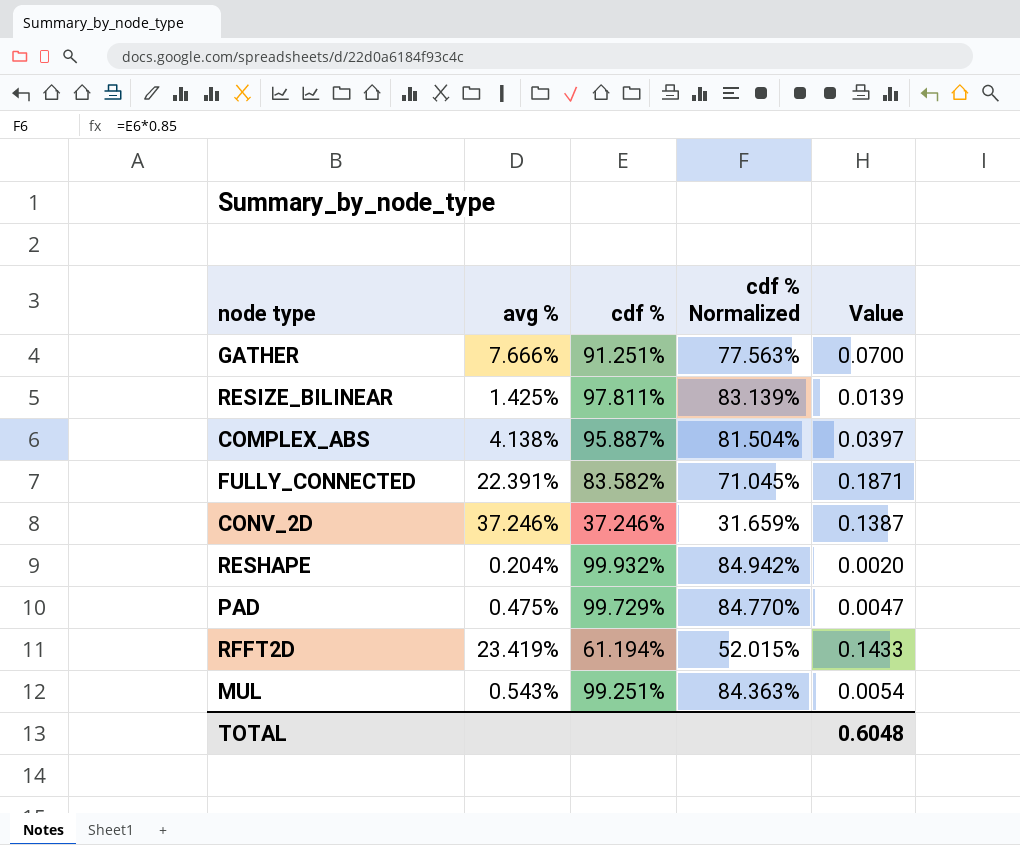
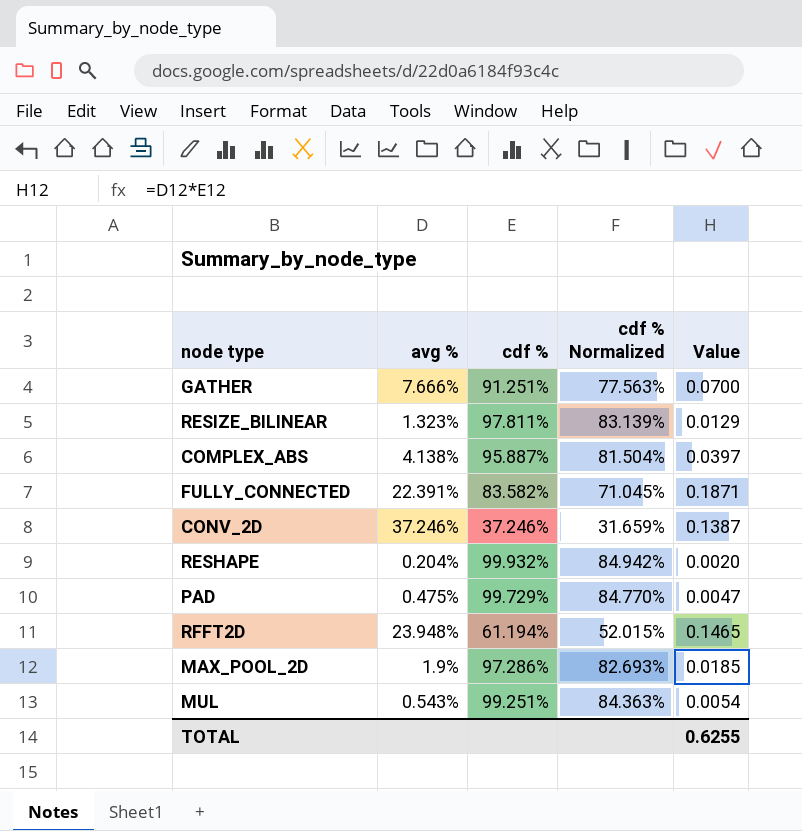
RESIZE_BILINEAR | avg %: 1.425% -> 1.323%
RESIZE_BILINEAR | Value: 0.0139 -> 0.0129
RFFT2D | avg %: 23.419% -> 23.948%
RFFT2D | Value: 0.1433 -> 0.1465
row MAX_POOL_2D: none -> 1.9% | 97.286% | 82.693% | 0.0185
TOTAL | Value: 0.6048 -> 0.6255

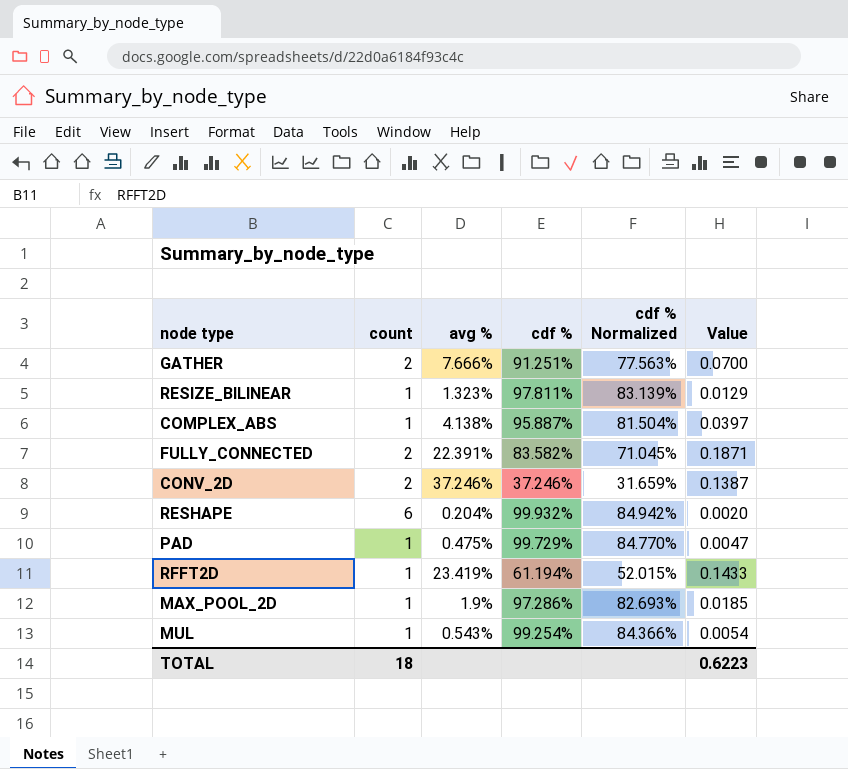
column count | position: none -> 2
RFFT2D | avg %: 23.948% -> 23.419%
RFFT2D | Value: 0.1465 -> 0.1433
MUL | cdf %: 99.251% -> 99.254%
MUL | cdf % Normalized: 84.363% -> 84.366%
TOTAL | Value: 0.6255 -> 0.6223

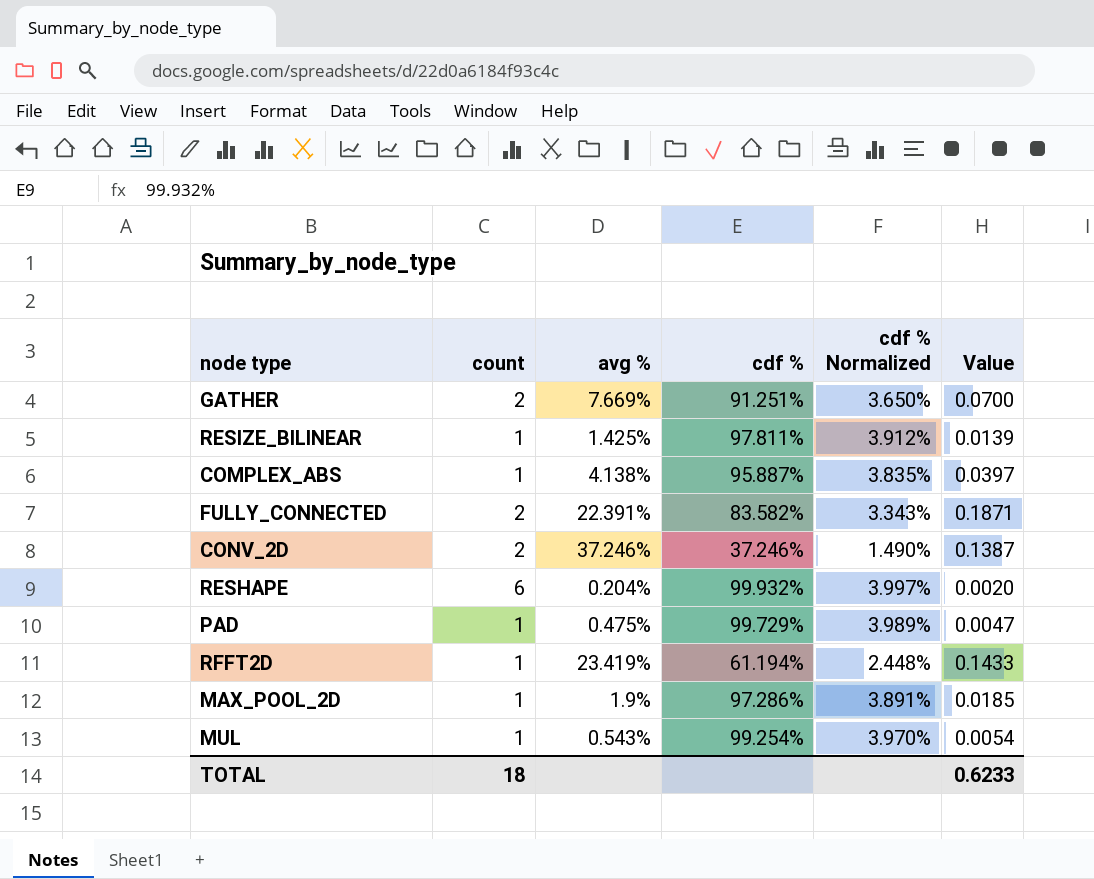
column cdf % Normalized | formula: [cdf %] * 0.85 -> [cdf %] * 0.04
GATHER | avg %: 7.666% -> 7.669%
RESIZE_BILINEAR | avg %: 1.323% -> 1.425%
RESIZE_BILINEAR | Value: 0.0129 -> 0.0139
TOTAL | Value: 0.6223 -> 0.6233

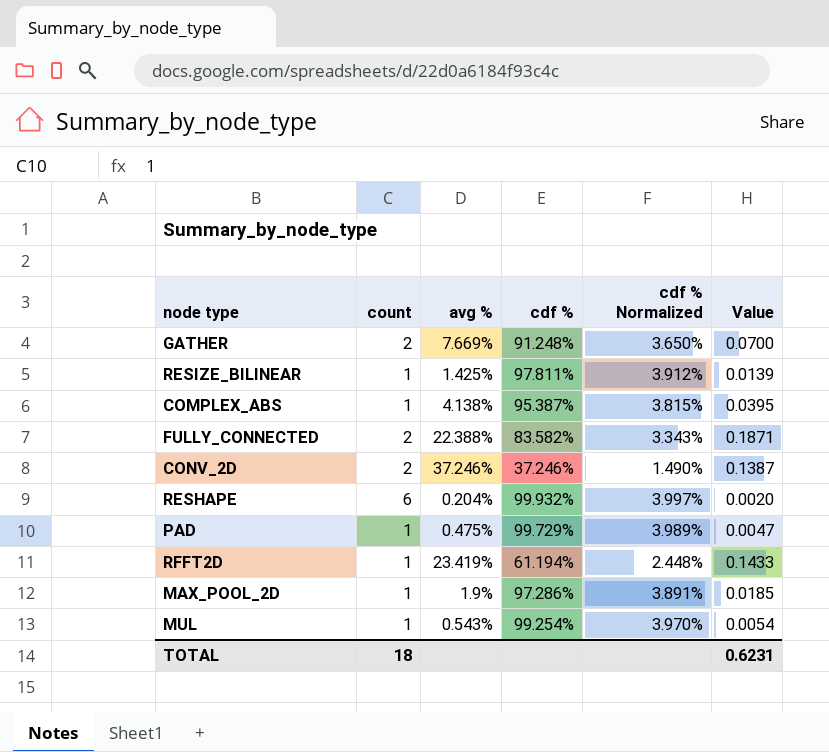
GATHER | cdf %: 91.251% -> 91.248%
COMPLEX_ABS | cdf %: 95.887% -> 95.387%
COMPLEX_ABS | cdf % Normalized: 3.835% -> 3.815%
COMPLEX_ABS | Value: 0.0397 -> 0.0395
FULLY_CONNECTED | avg %: 22.391% -> 22.388%
TOTAL | Value: 0.6233 -> 0.6231

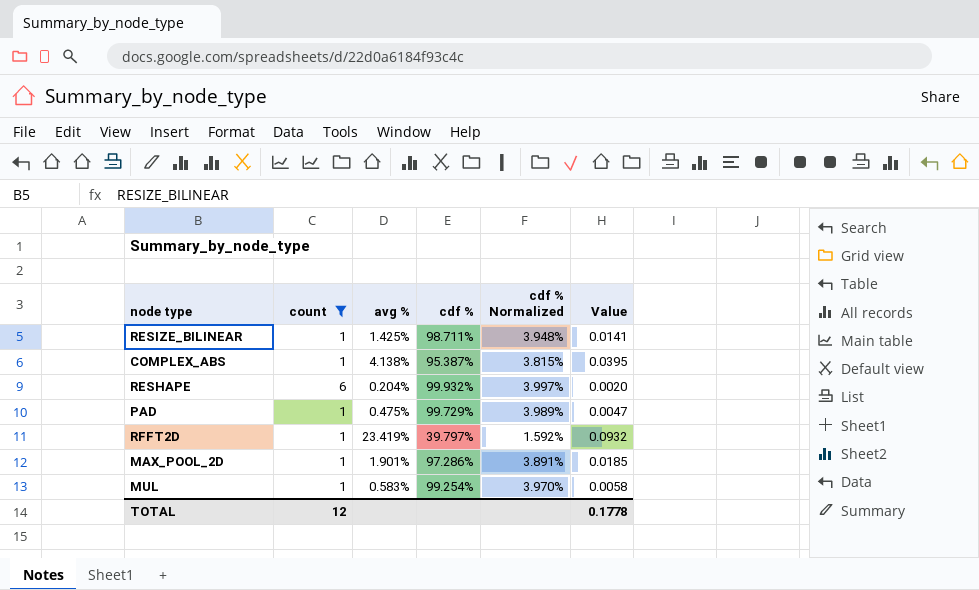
filter: none -> count != 2
RESIZE_BILINEAR | cdf %: 97.811% -> 98.711%
RESIZE_BILINEAR | cdf % Normalized: 3.912% -> 3.948%
RESIZE_BILINEAR | Value: 0.0139 -> 0.0141
RFFT2D | cdf %: 61.194% -> 39.797%
RFFT2D | cdf % Normalized: 2.448% -> 1.592%
RFFT2D | Value: 0.1433 -> 0.0932
MAX_POOL_2D | avg %: 1.9% -> 1.901%
MUL | avg %: 0.543% -> 0.583%
MUL | Value: 0.0054 -> 0.0058
TOTAL | count: 18 -> 12
TOTAL | Value: 0.6231 -> 0.1778

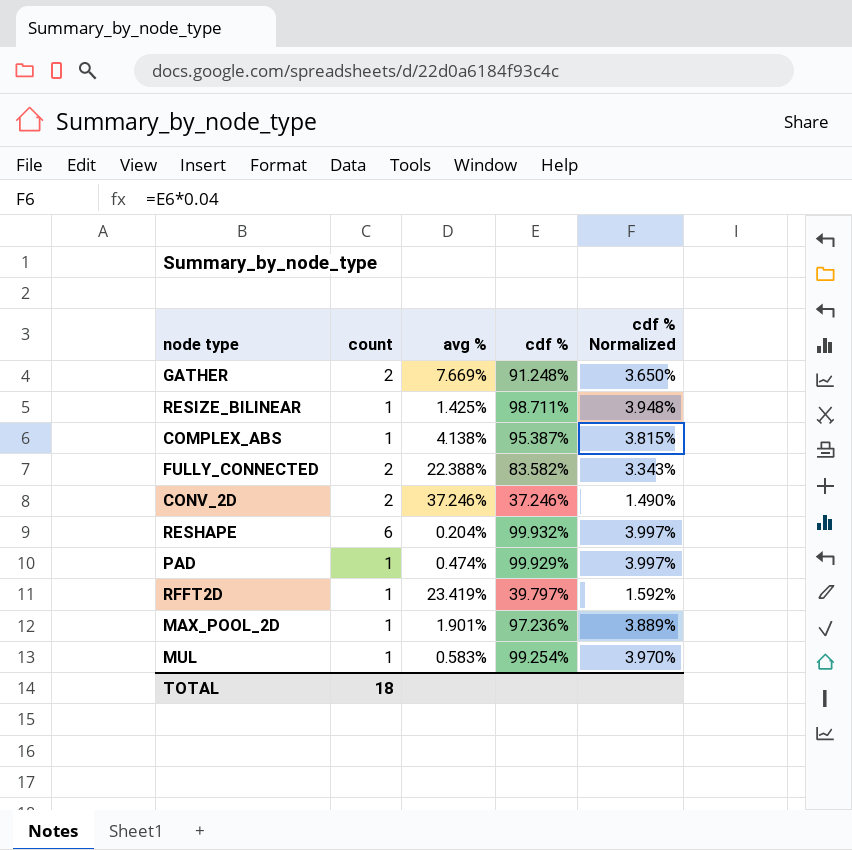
filter: count != 2 -> none
column Value | formula: [avg %] * [cdf %] -> none
PAD | avg %: 0.475% -> 0.474%
PAD | cdf %: 99.729% -> 99.929%
PAD | cdf % Normalized: 3.989% -> 3.997%
MAX_POOL_2D | cdf %: 97.286% -> 97.236%
MAX_POOL_2D | cdf % Normalized: 3.891% -> 3.889%
TOTAL | count: 12 -> 18

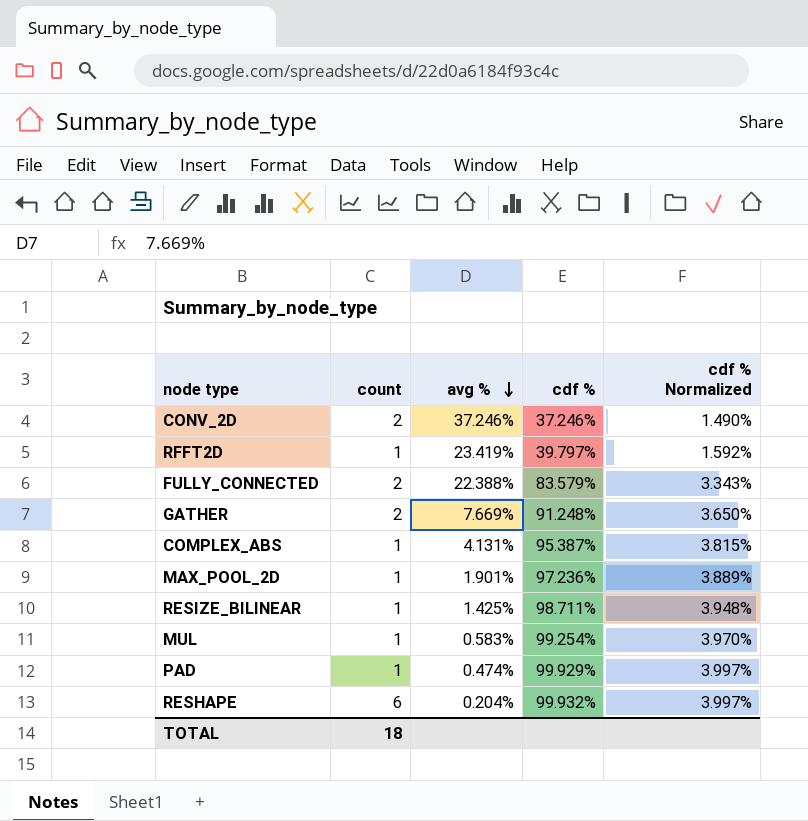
row order: none -> avg % descending
FULLY_CONNECTED | cdf %: 83.582% -> 83.579%
COMPLEX_ABS | avg %: 4.138% -> 4.131%

